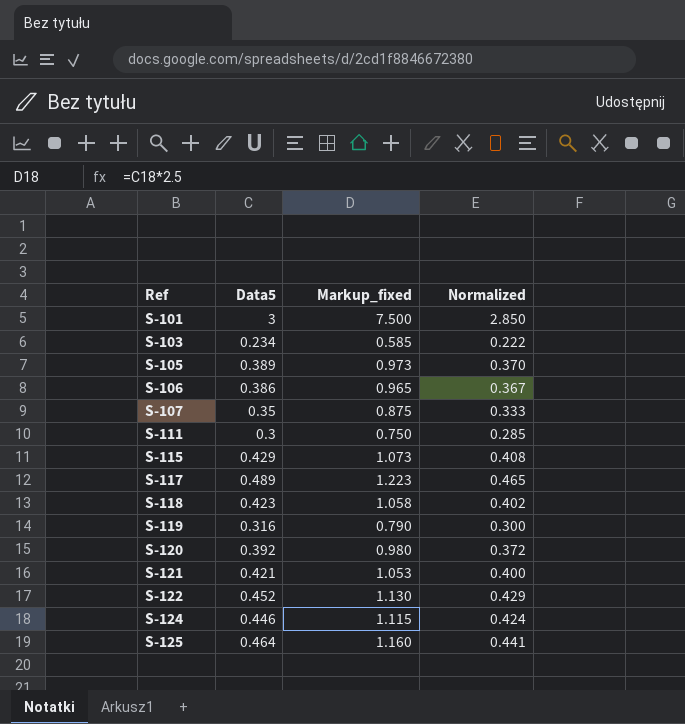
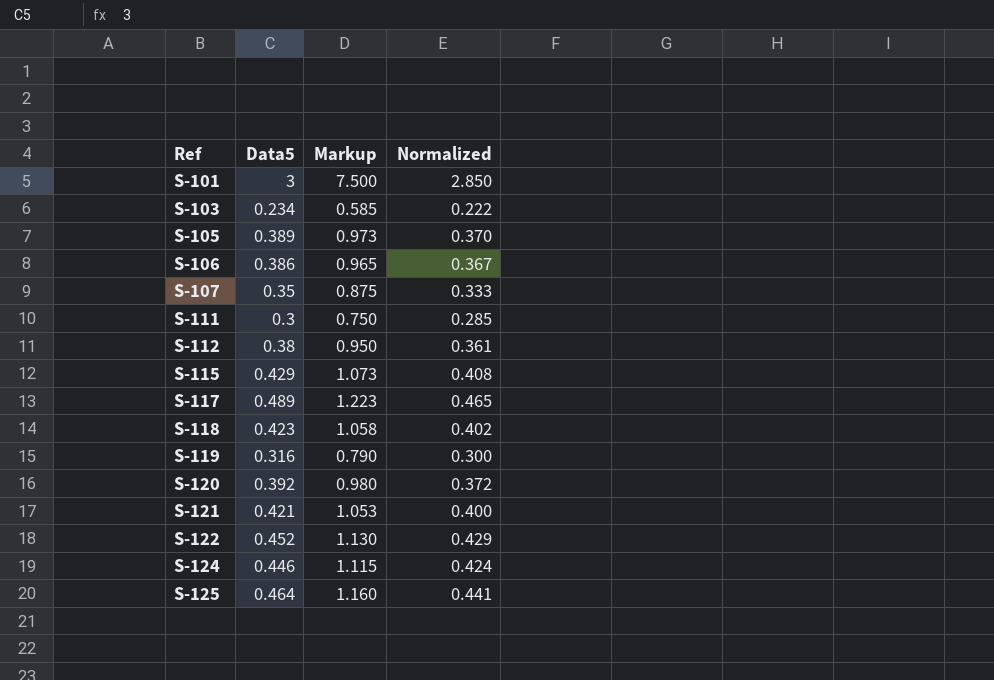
column name: Markup_fixed -> Markup
row S-112: none -> 0.38 | 0.950 | 0.361

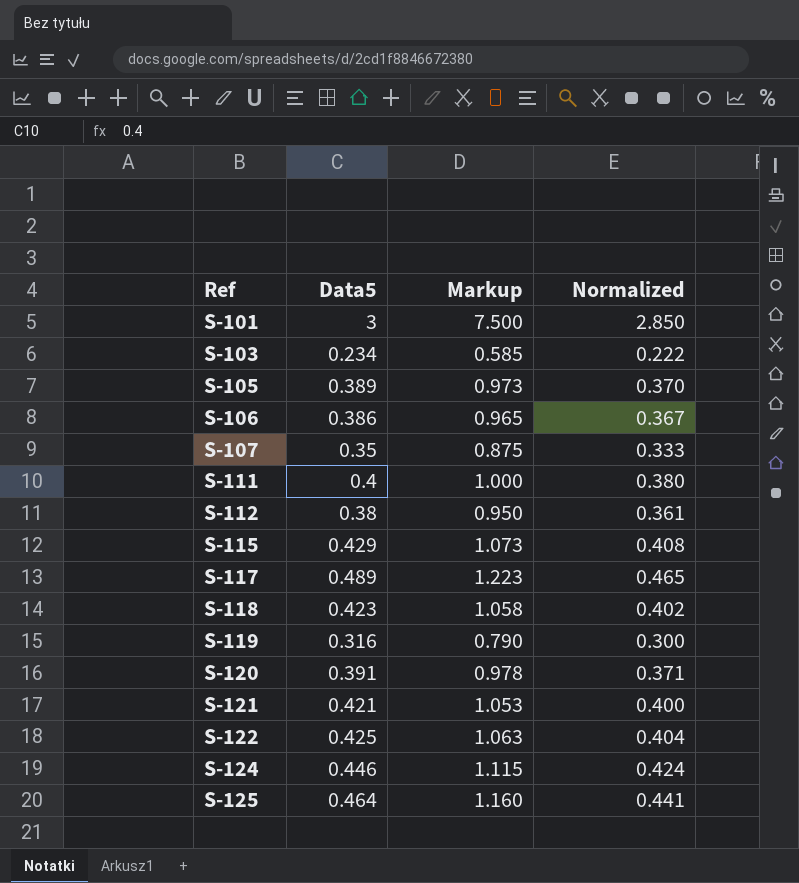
S-111 | Data5: 0.3 -> 0.4
S-111 | Markup: 0.750 -> 1.000
S-111 | Normalized: 0.285 -> 0.380
S-120 | Data5: 0.392 -> 0.391
S-120 | Markup: 0.980 -> 0.978
S-120 | Normalized: 0.372 -> 0.371
S-122 | Data5: 0.452 -> 0.425
S-122 | Markup: 1.130 -> 1.063
S-122 | Normalized: 0.429 -> 0.404

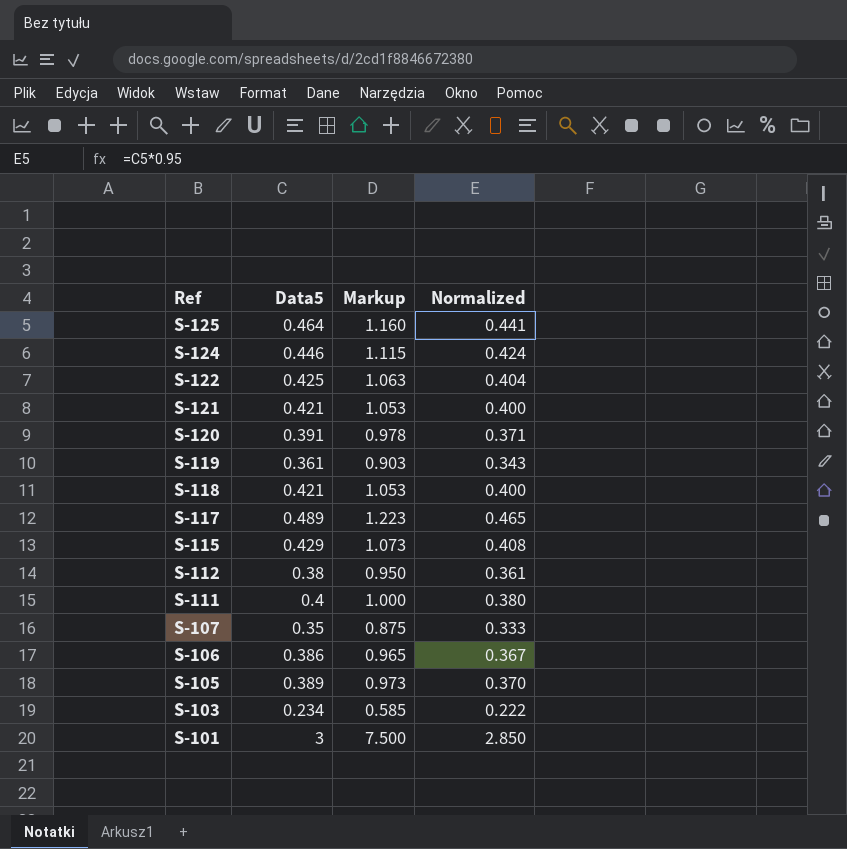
row order: Ref ascending -> Ref descending
S-119 | Data5: 0.316 -> 0.361
S-119 | Markup: 0.790 -> 0.903
S-119 | Normalized: 0.300 -> 0.343
S-118 | Data5: 0.423 -> 0.421
S-118 | Markup: 1.058 -> 1.053
S-118 | Normalized: 0.402 -> 0.400

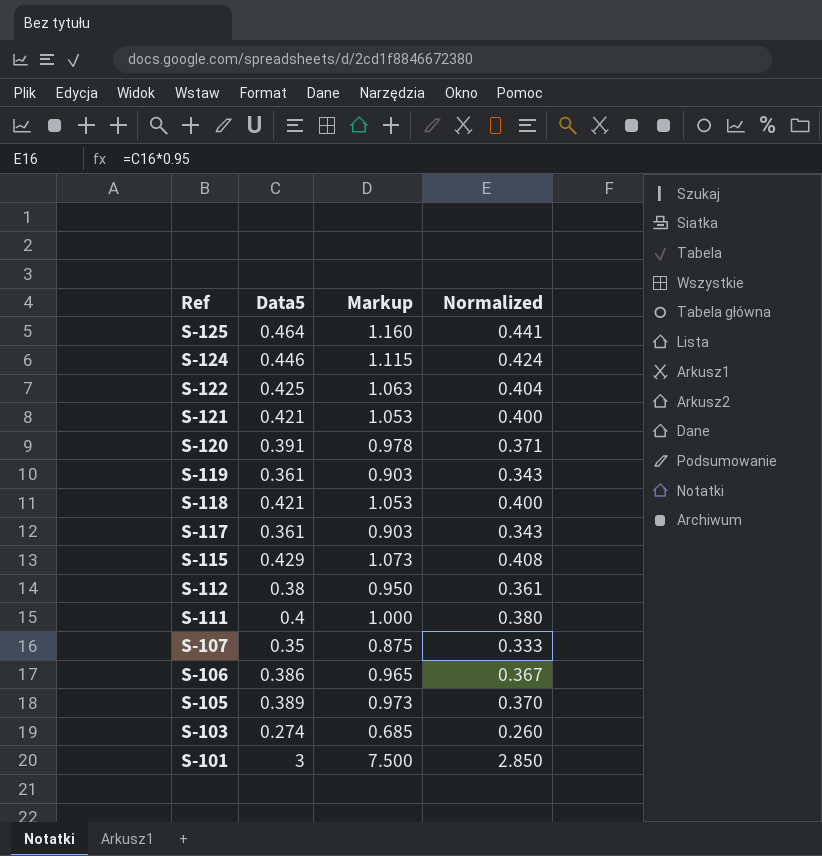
S-117 | Data5: 0.489 -> 0.361
S-117 | Markup: 1.223 -> 0.903
S-117 | Normalized: 0.465 -> 0.343
S-103 | Data5: 0.234 -> 0.274
S-103 | Markup: 0.585 -> 0.685
S-103 | Normalized: 0.222 -> 0.260

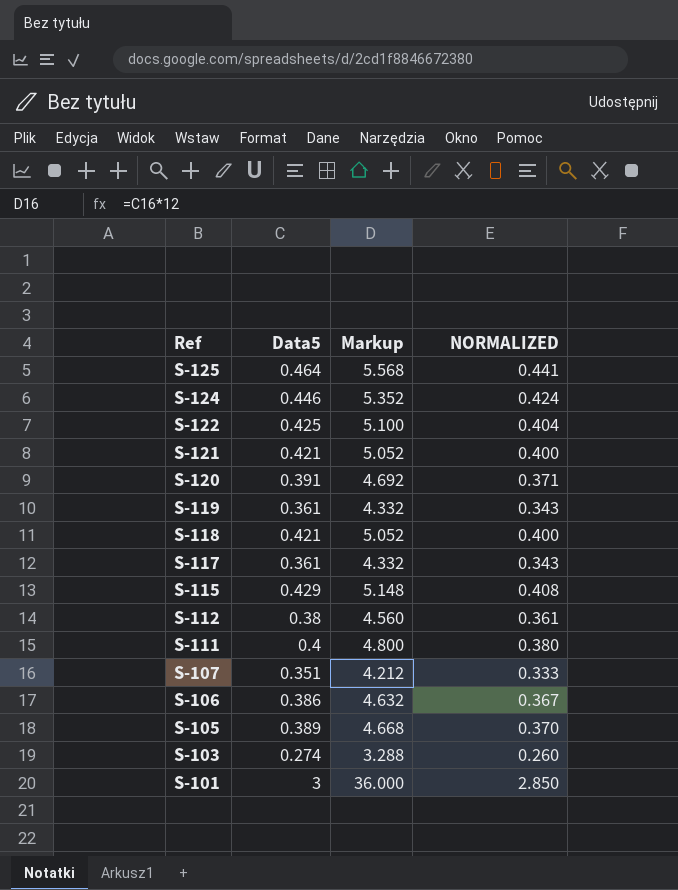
column Markup | formula: [Data5] * 2.5 -> [Data5] * 12
column name: Normalized -> NORMALIZED
S-107 | Data5: 0.35 -> 0.351

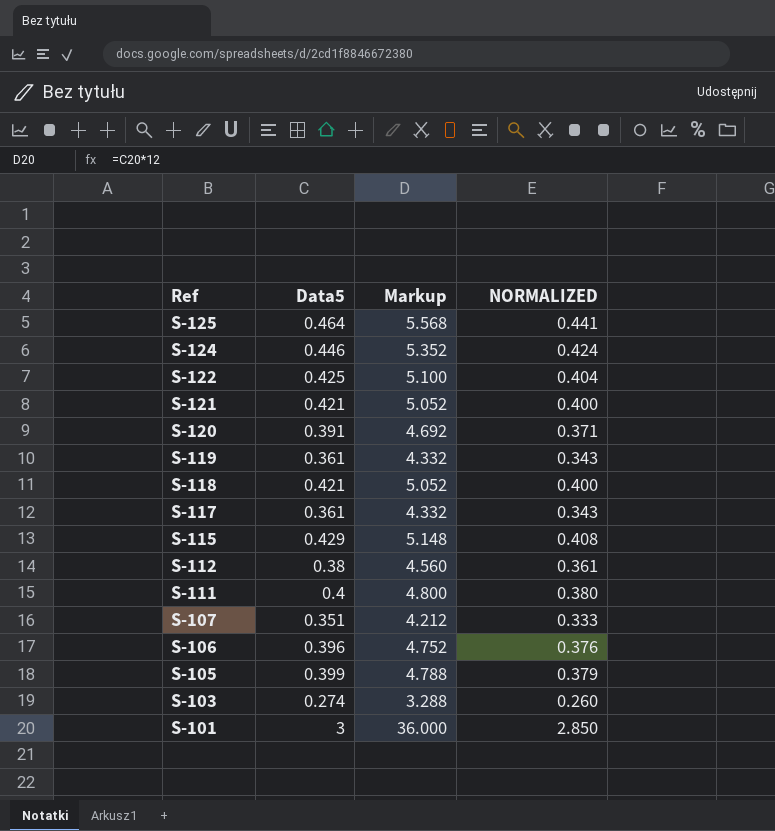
S-106 | Data5: 0.386 -> 0.396
S-106 | Markup: 4.632 -> 4.752
S-106 | NORMALIZED: 0.367 -> 0.376
S-105 | Data5: 0.389 -> 0.399
S-105 | Markup: 4.668 -> 4.788
S-105 | NORMALIZED: 0.370 -> 0.379

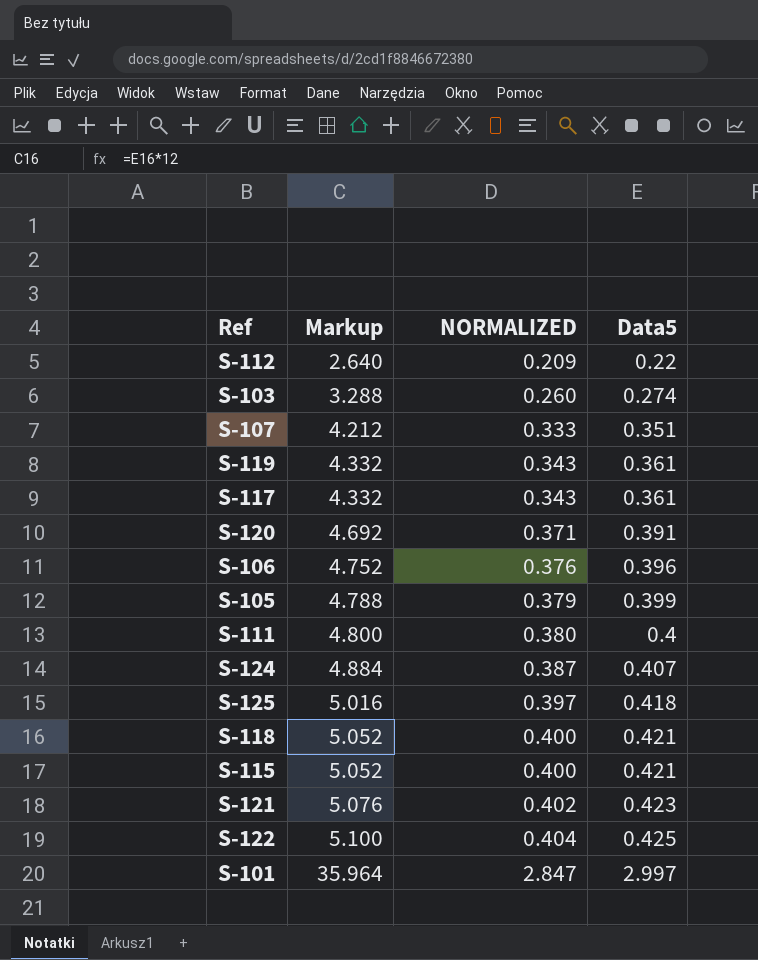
row order: Ref descending -> Markup ascending
column Data5 | position: 2 -> 4
S-112 | Markup: 4.560 -> 2.640
S-112 | NORMALIZED: 0.361 -> 0.209
S-112 | Data5: 0.38 -> 0.22
S-124 | Markup: 5.352 -> 4.884
S-124 | NORMALIZED: 0.424 -> 0.387
S-124 | Data5: 0.446 -> 0.407
S-125 | Markup: 5.568 -> 5.016
S-125 | NORMALIZED: 0.441 -> 0.397
S-125 | Data5: 0.464 -> 0.418
S-115 | Markup: 5.148 -> 5.052
S-115 | NORMALIZED: 0.408 -> 0.400
S-115 | Data5: 0.429 -> 0.421
S-121 | Markup: 5.052 -> 5.076
S-121 | NORMALIZED: 0.400 -> 0.402
S-121 | Data5: 0.421 -> 0.423
S-101 | Markup: 36.000 -> 35.964
S-101 | NORMALIZED: 2.850 -> 2.847
S-101 | Data5: 3 -> 2.997

